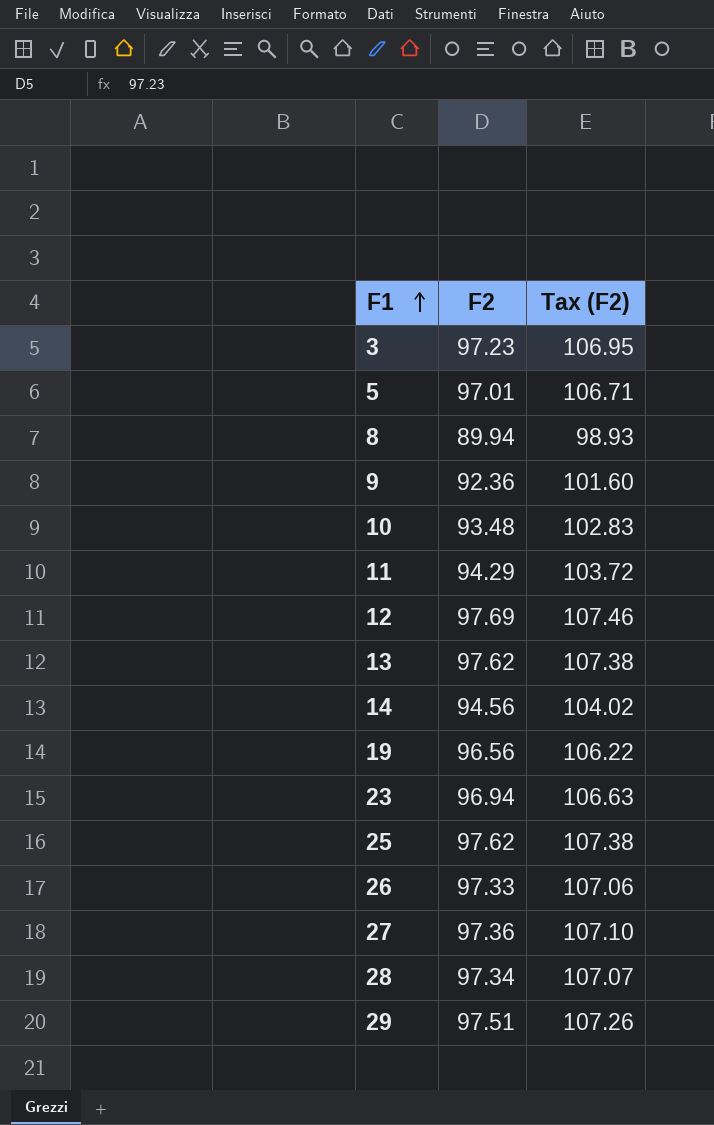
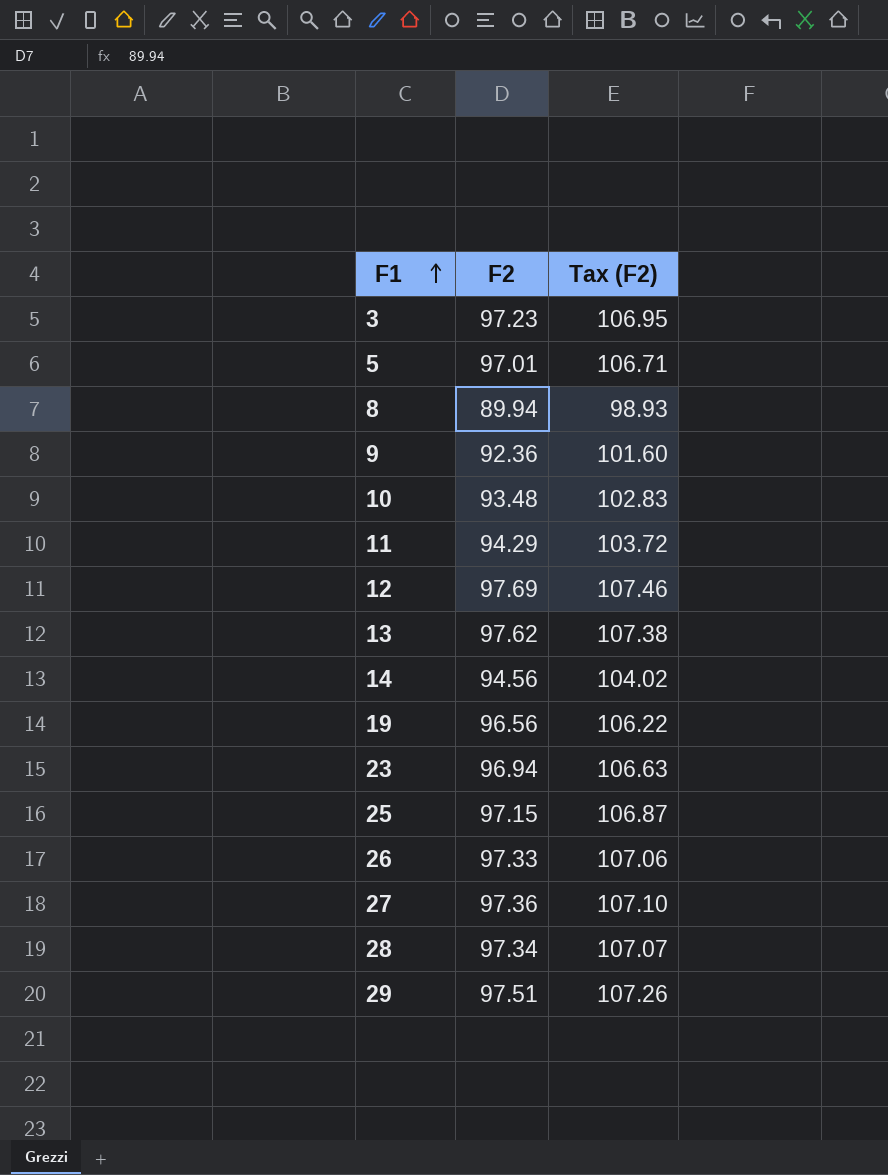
25 | F2: 97.62 -> 97.15
25 | Tax (F2): 107.38 -> 106.87

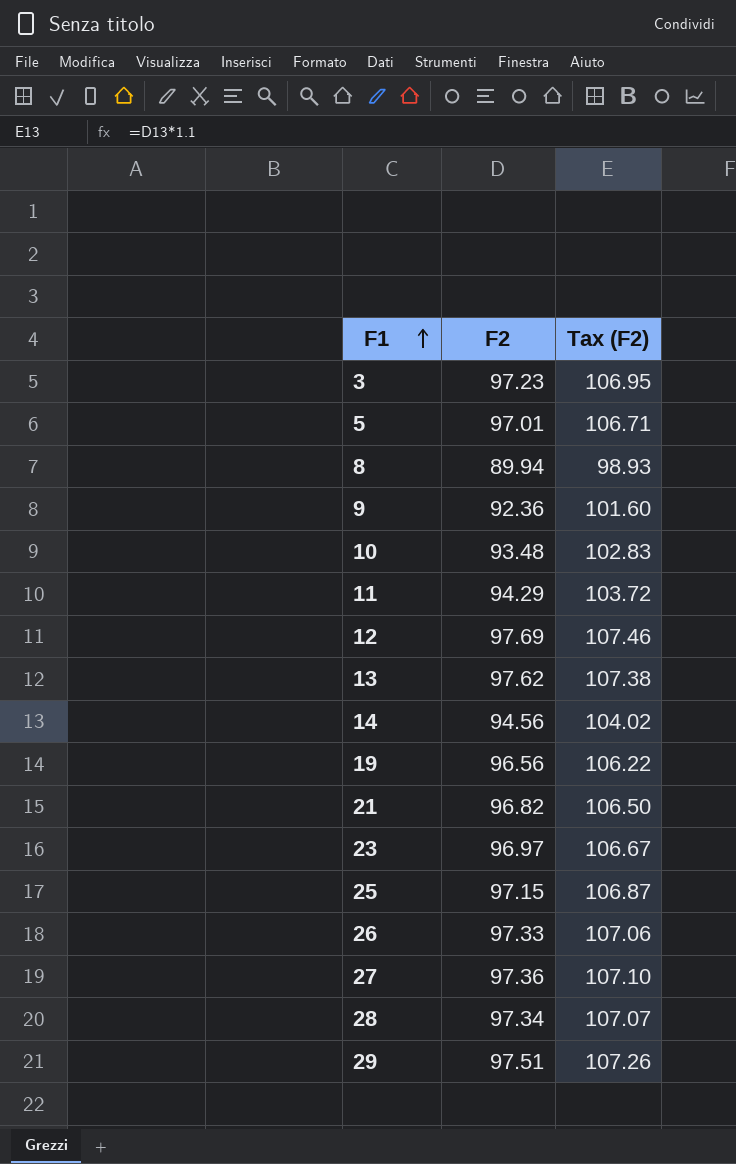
row 21: none -> 96.82 | 106.50
23 | F2: 96.94 -> 96.97
23 | Tax (F2): 106.63 -> 106.67

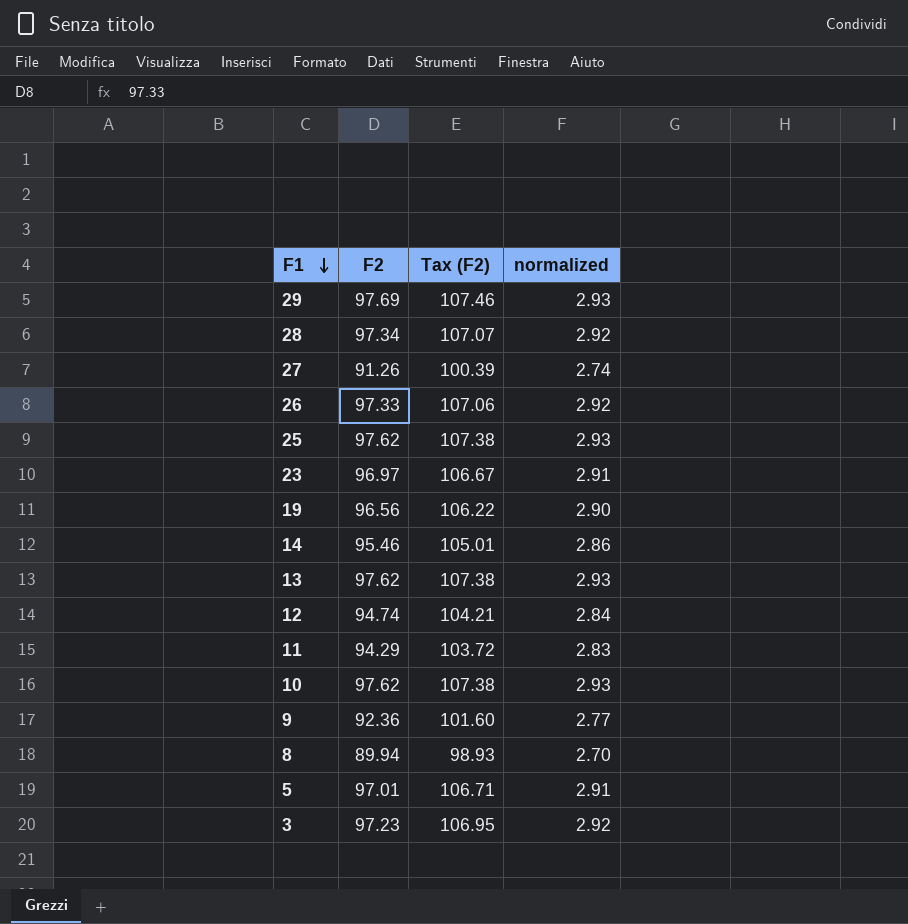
row order: F1 ascending -> F1 descending
column normalized | formula: none -> [F2] * 0.03
row 21: 96.82 | 106.50 -> none
29 | F2: 97.51 -> 97.69
29 | Tax (F2): 107.26 -> 107.46
27 | F2: 97.36 -> 91.26
27 | Tax (F2): 107.10 -> 100.39
25 | F2: 97.15 -> 97.62
25 | Tax (F2): 106.87 -> 107.38
14 | F2: 94.56 -> 95.46
14 | Tax (F2): 104.02 -> 105.01
12 | F2: 97.69 -> 94.74
12 | Tax (F2): 107.46 -> 104.21
10 | F2: 93.48 -> 97.62
10 | Tax (F2): 102.83 -> 107.38

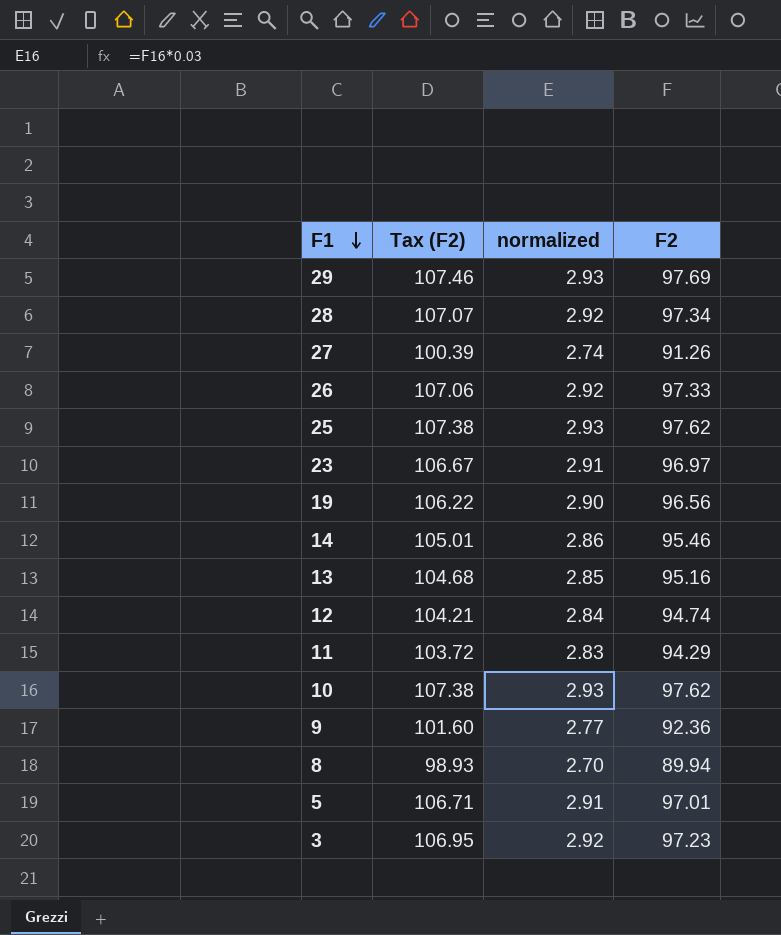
column F2 | position: 2 -> 4
13 | Tax (F2): 107.38 -> 104.68
13 | normalized: 2.93 -> 2.85
13 | F2: 97.62 -> 95.16

